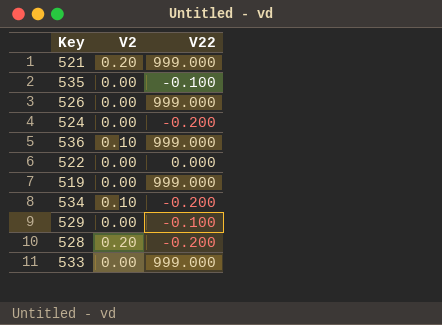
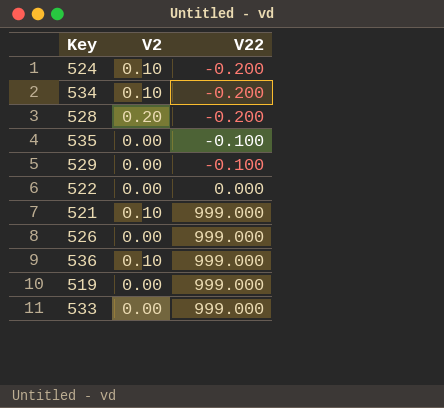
row order: none -> V22 ascending
524 | V2: 0.00 -> 0.10
521 | V2: 0.20 -> 0.10

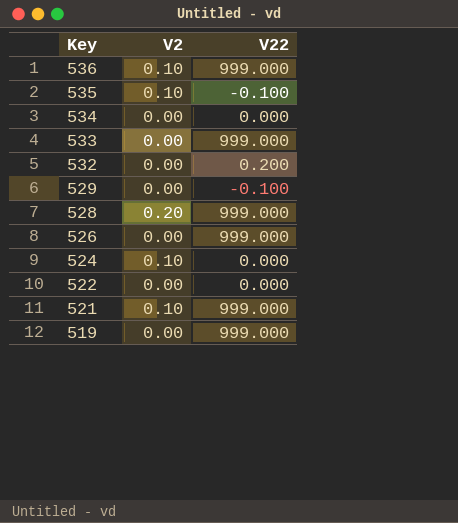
row order: V22 ascending -> Key descending
535 | V2: 0.00 -> 0.10
534 | V2: 0.10 -> 0.00
534 | V22: -0.200 -> 0.000
row 532: none -> 0.00 | 0.200
528 | V22: -0.200 -> 999.000
524 | V22: -0.200 -> 0.000

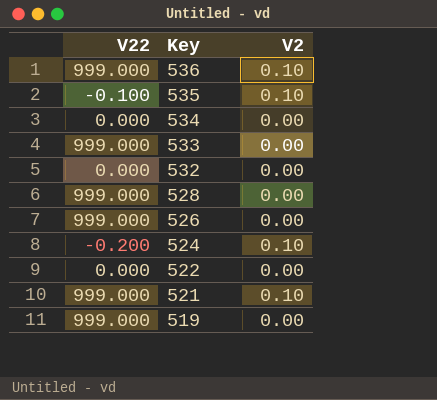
column V22 | position: 3 -> 1
row 529: 0.00 | -0.100 -> none
532 | V22: 0.200 -> 0.000
528 | V2: 0.20 -> 0.00
524 | V22: 0.000 -> -0.200

